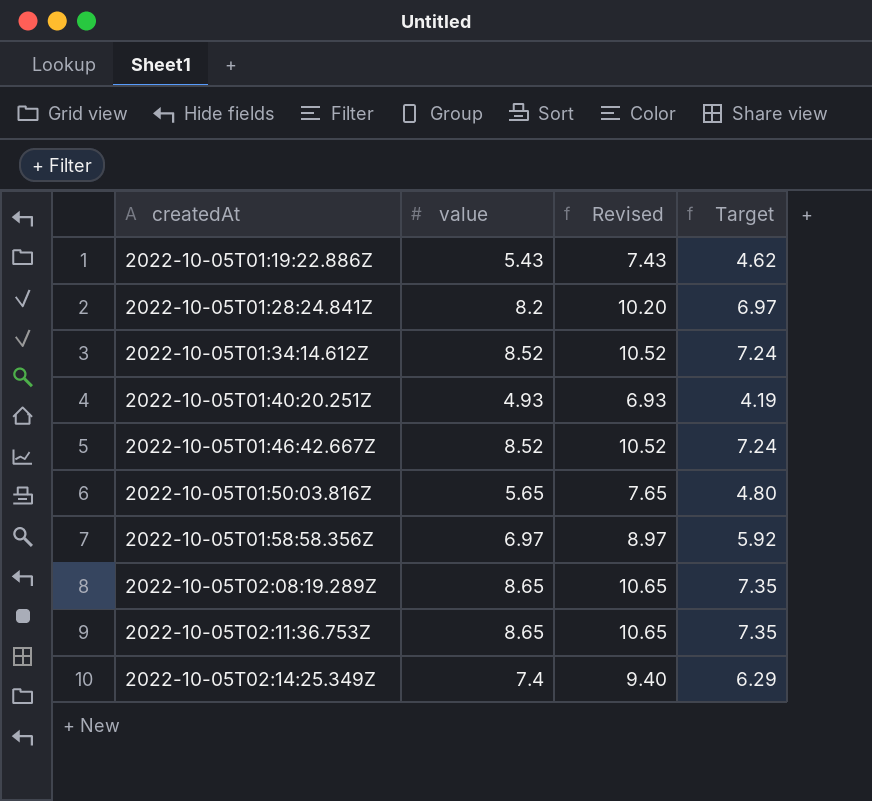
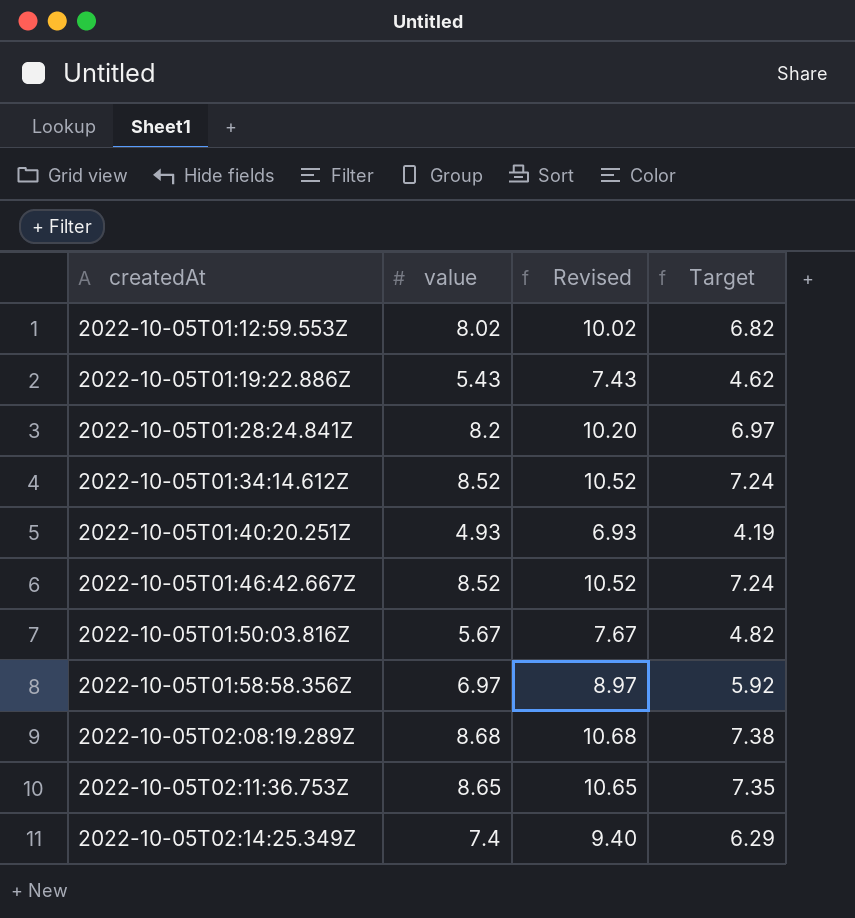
row 2022-10-05T01:12:59.553Z: none -> 8.02 | 10.02 | 6.82
2022-10-05T01:50:03.816Z | value: 5.65 -> 5.67
2022-10-05T01:50:03.816Z | Revised: 7.65 -> 7.67
2022-10-05T01:50:03.816Z | Target: 4.80 -> 4.82
2022-10-05T02:08:19.289Z | value: 8.65 -> 8.68
2022-10-05T02:08:19.289Z | Revised: 10.65 -> 10.68
2022-10-05T02:08:19.289Z | Target: 7.35 -> 7.38

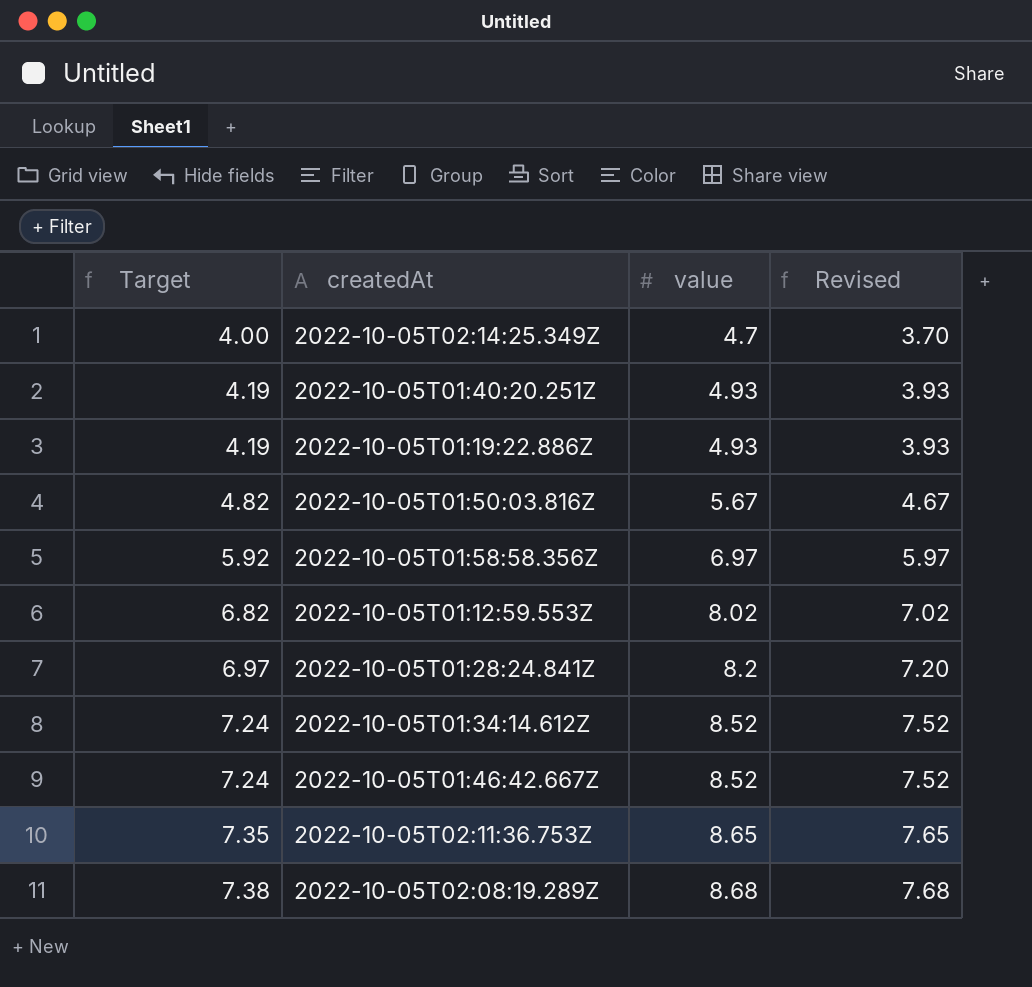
row order: createdAt ascending -> Target ascending
column Target | position: 4 -> 1
column Revised | formula: [value] + 2 -> [value] - 1
2022-10-05T02:14:25.349Z | Target: 6.29 -> 4.00
2022-10-05T02:14:25.349Z | value: 7.4 -> 4.7
2022-10-05T01:19:22.886Z | Target: 4.62 -> 4.19
2022-10-05T01:19:22.886Z | value: 5.43 -> 4.93

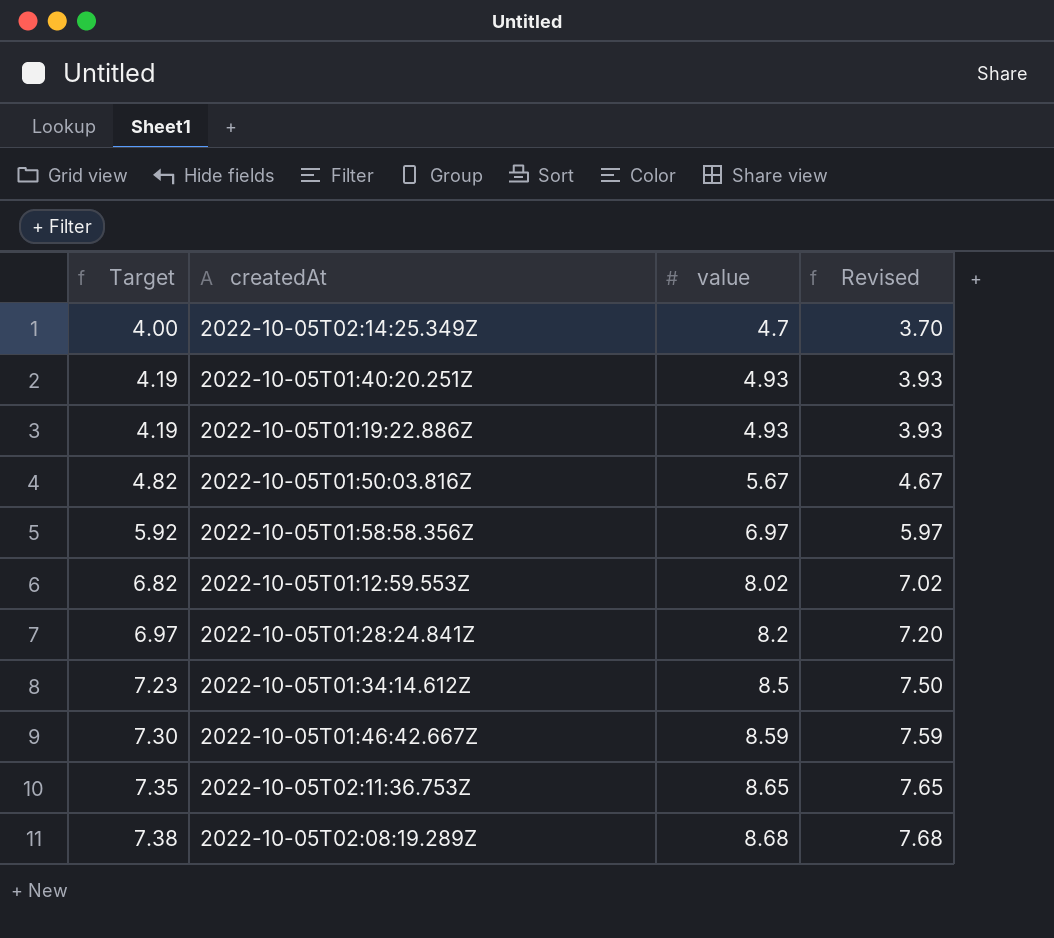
2022-10-05T01:34:14.612Z | Target: 7.24 -> 7.23
2022-10-05T01:34:14.612Z | value: 8.52 -> 8.5
2022-10-05T01:34:14.612Z | Revised: 7.52 -> 7.50
2022-10-05T01:46:42.667Z | Target: 7.24 -> 7.30
2022-10-05T01:46:42.667Z | value: 8.52 -> 8.59
2022-10-05T01:46:42.667Z | Revised: 7.52 -> 7.59

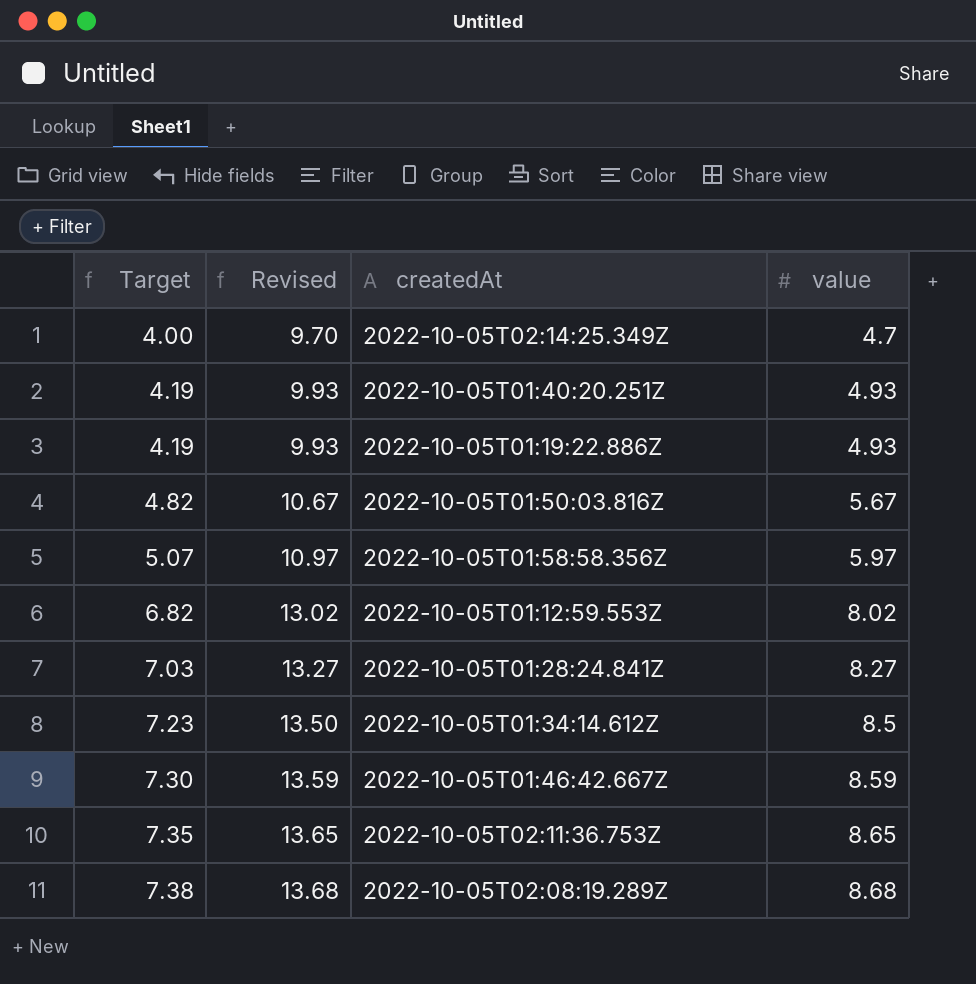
column Revised | formula: [value] - 1 -> [value] + 5
column Revised | position: 4 -> 2
2022-10-05T01:58:58.356Z | Target: 5.92 -> 5.07
2022-10-05T01:58:58.356Z | value: 6.97 -> 5.97
2022-10-05T01:28:24.841Z | Target: 6.97 -> 7.03
2022-10-05T01:28:24.841Z | value: 8.2 -> 8.27

